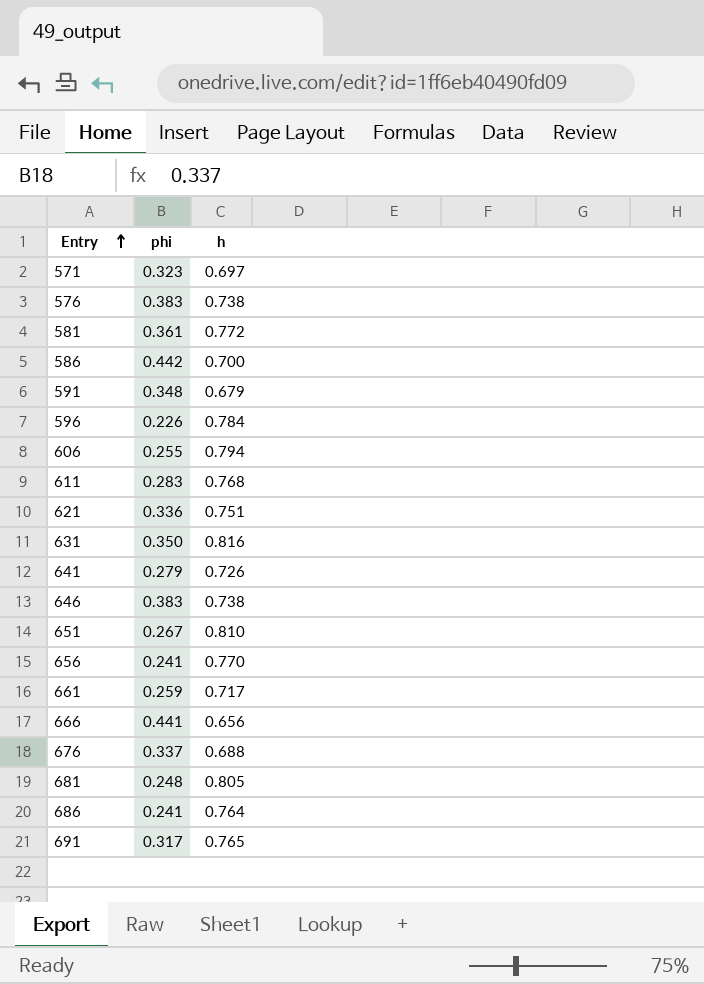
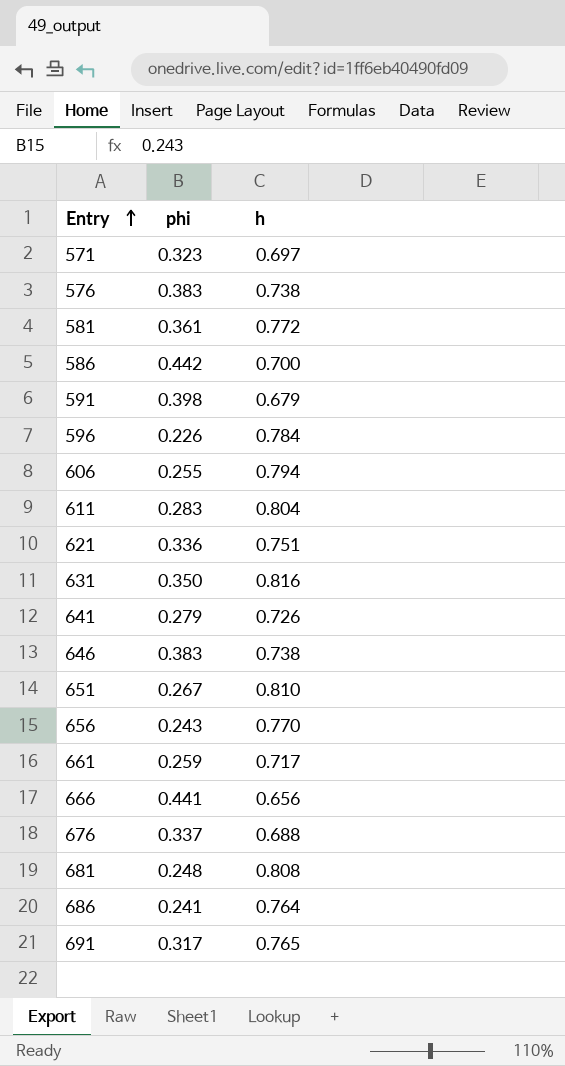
591 | phi: 0.348 -> 0.398
611 | h: 0.768 -> 0.804
656 | phi: 0.241 -> 0.243
681 | h: 0.805 -> 0.808

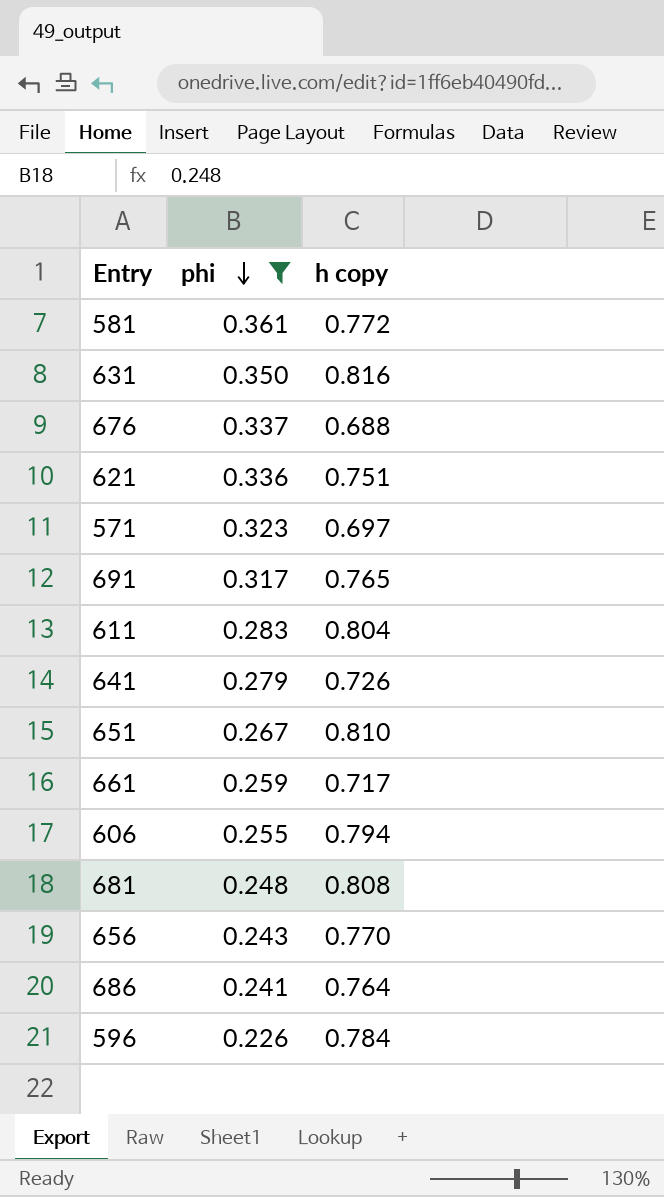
filter: none -> phi <= 0.361
row order: Entry ascending -> phi descending
column name: h -> h copy

